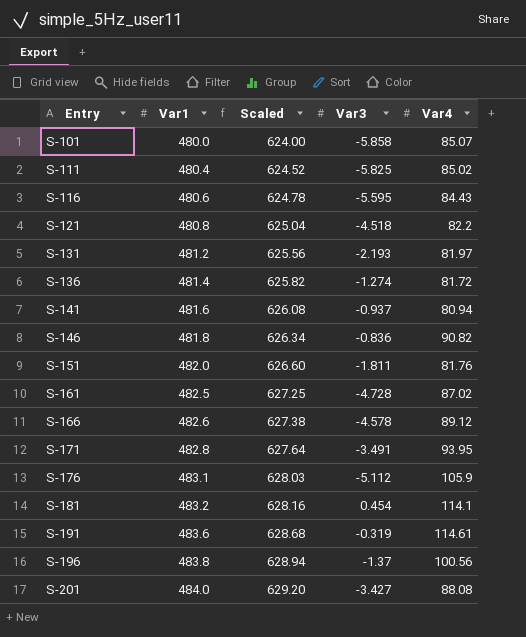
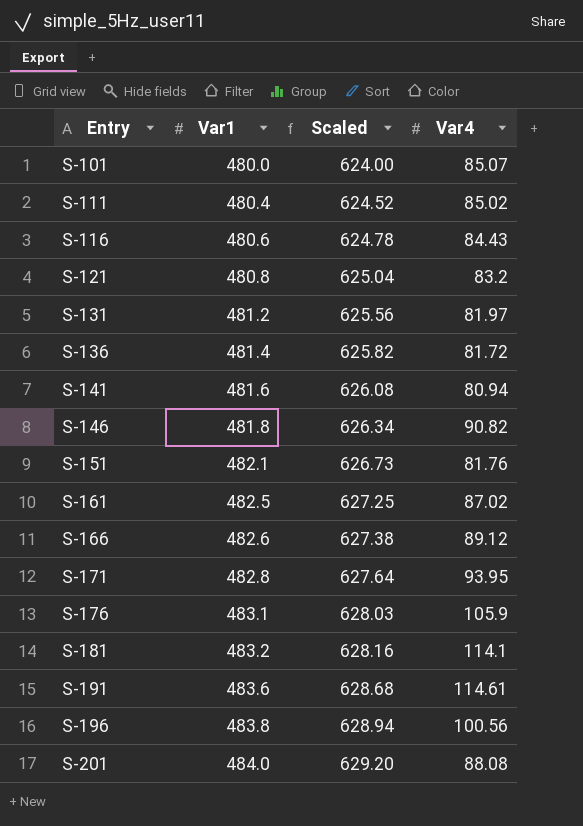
column Var3 | position: 4 -> none
S-121 | Var4: 82.2 -> 83.2
S-151 | Var1: 482.0 -> 482.1
S-151 | Scaled: 626.60 -> 626.73

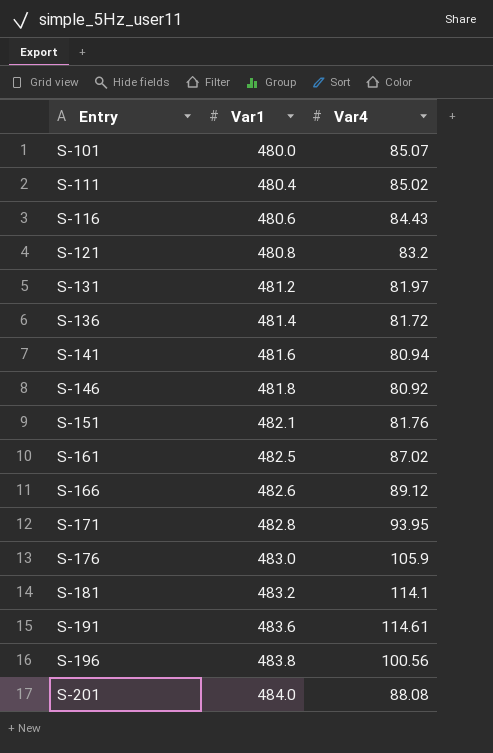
column Scaled | formula: [Var1] * 1.3 -> none
S-146 | Var4: 90.82 -> 80.92
S-176 | Var1: 483.1 -> 483.0

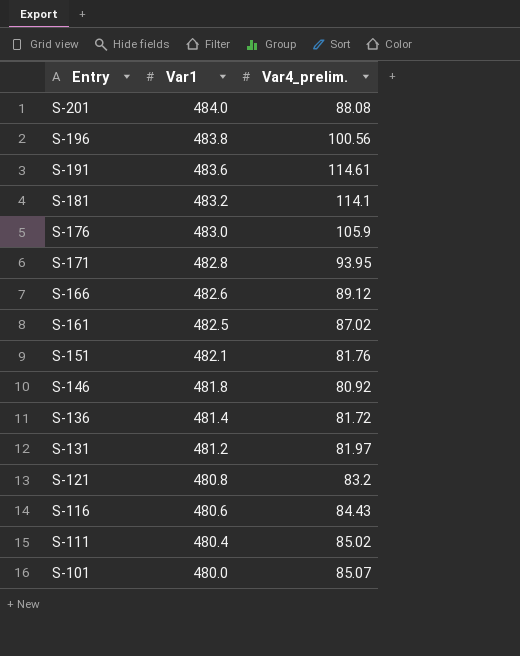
row order: Entry ascending -> Entry descending
column name: Var4 -> Var4_prelim.
row S-141: 481.6 | 80.94 -> none

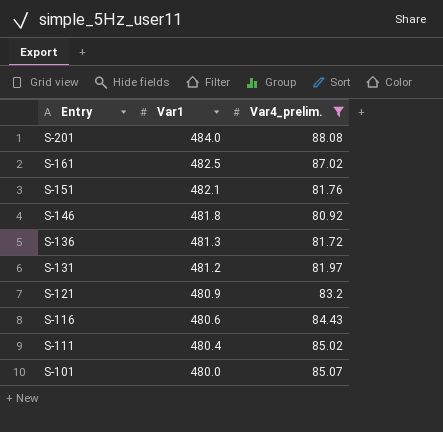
filter: none -> Var4_prelim. <= 88.08
S-136 | Var1: 481.4 -> 481.3
S-121 | Var1: 480.8 -> 480.9

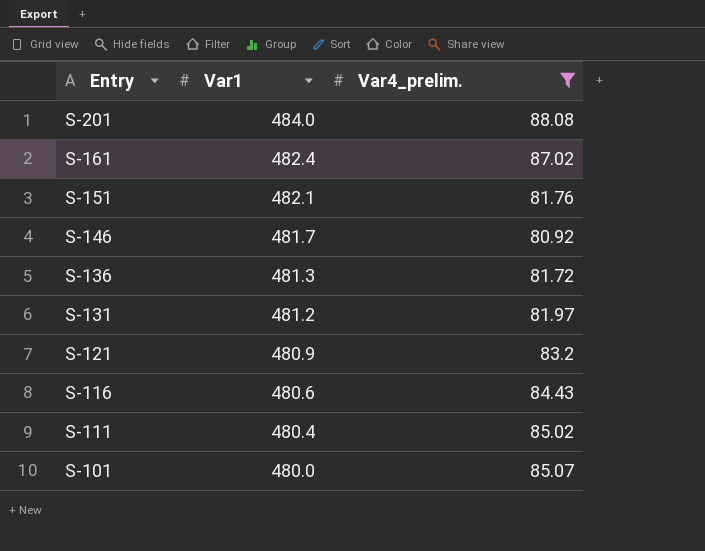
S-161 | Var1: 482.5 -> 482.4
S-146 | Var1: 481.8 -> 481.7

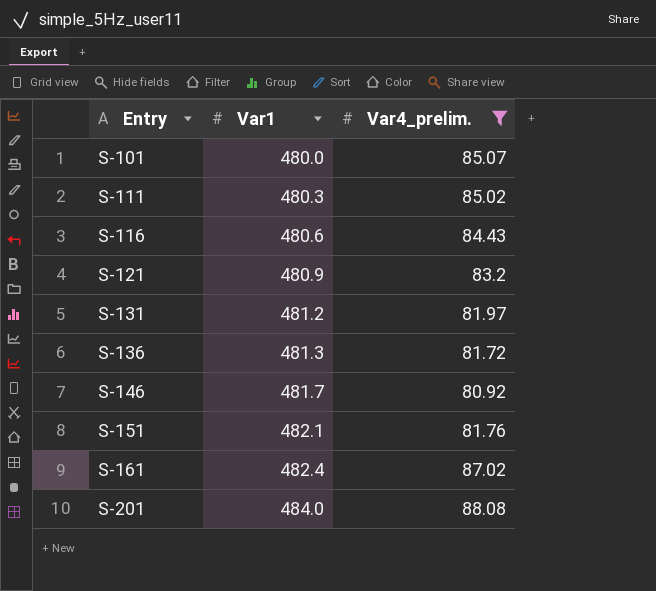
row order: Entry descending -> Entry ascending
S-111 | Var1: 480.4 -> 480.3

